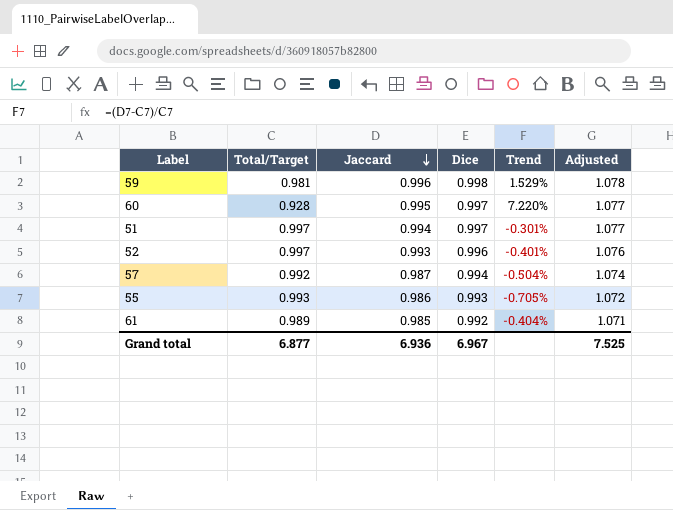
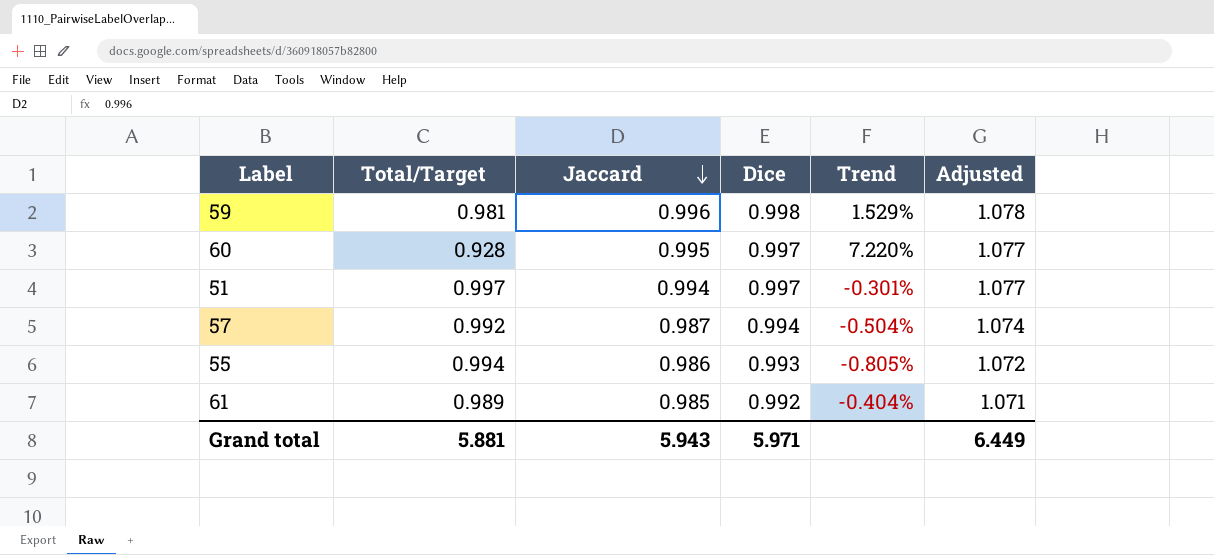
row 52: 0.997 | 0.993 | 0.996 | -0.401% | 1.076 -> none
55 | Total/Target: 0.993 -> 0.994
55 | Trend: -0.705% -> -0.805%
Grand total | Total/Target: 6.877 -> 5.881
Grand total | Jaccard: 6.936 -> 5.943
Grand total | Dice: 6.967 -> 5.971
Grand total | Adjusted: 7.525 -> 6.449

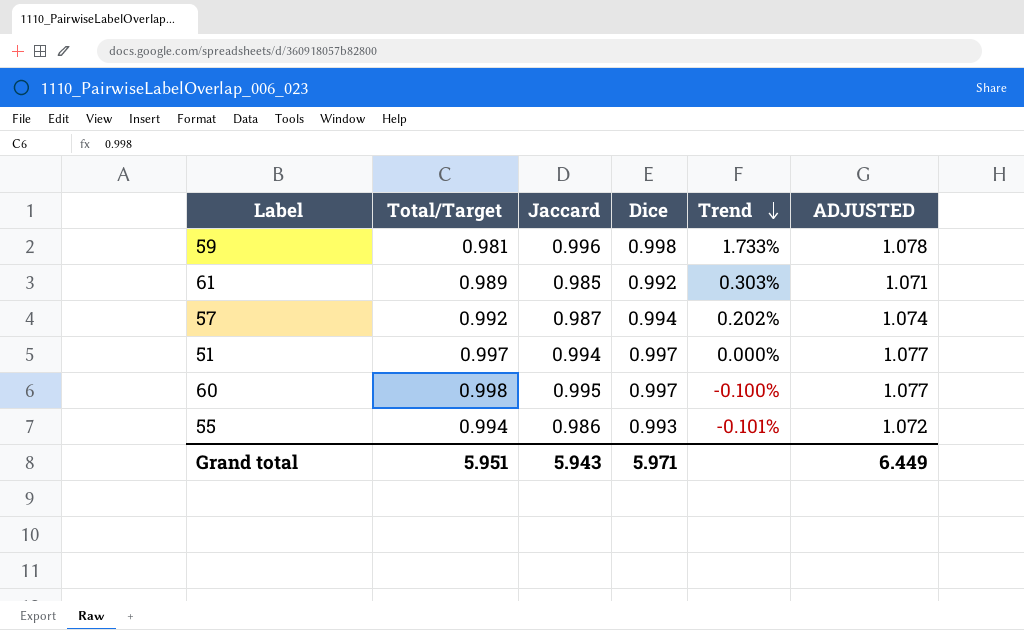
row order: Jaccard descending -> Trend descending
column Trend | formula: ([Jaccard] - [Total/Target]) / [Total/Target] -> ([Dice] - [Total/Target]) / [Total/Target]
column name: Adjusted -> ADJUSTED
60 | Total/Target: 0.928 -> 0.998
Grand total | Total/Target: 5.881 -> 5.951

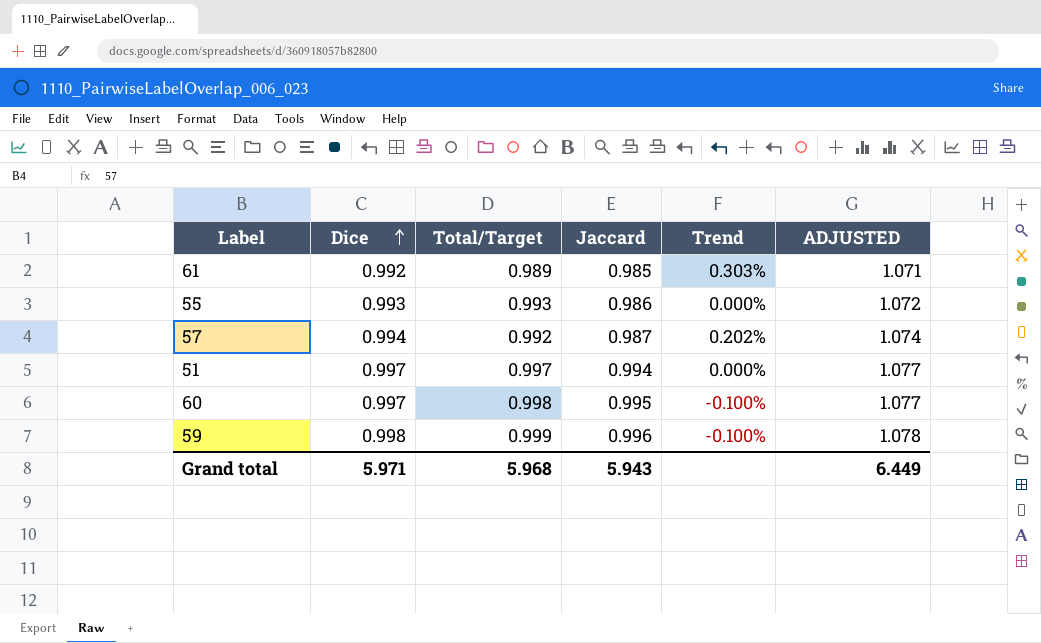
row order: Trend descending -> Dice ascending
column Dice | position: 4 -> 2
55 | Total/Target: 0.994 -> 0.993
55 | Trend: -0.101% -> 0.000%
59 | Total/Target: 0.981 -> 0.999
59 | Trend: 1.733% -> -0.100%
Grand total | Total/Target: 5.951 -> 5.968

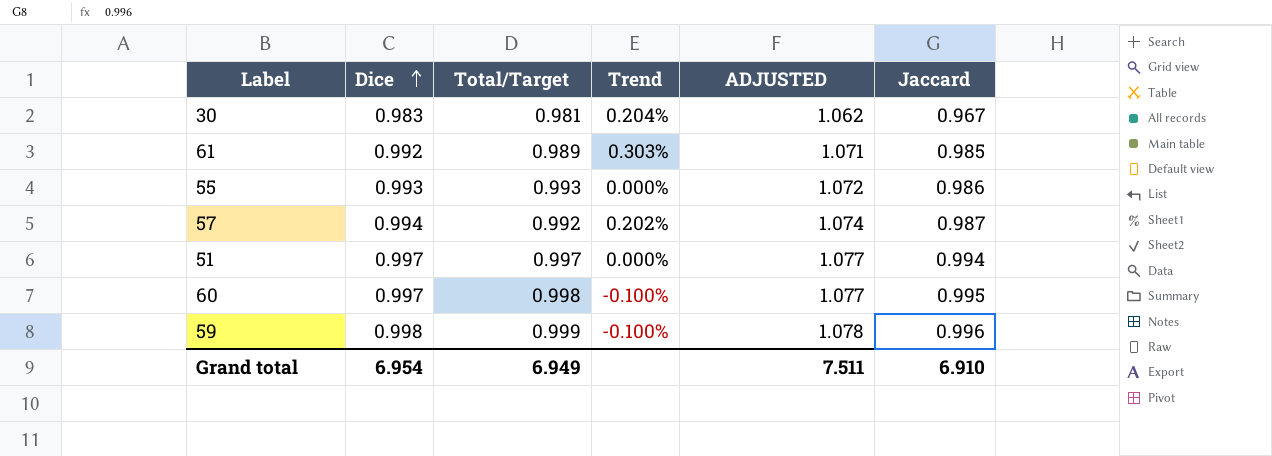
column Jaccard | position: 4 -> 6
row 30: none -> 0.983 | 0.981 | 0.204% | 1.062 | 0.967
Grand total | Dice: 5.971 -> 6.954
Grand total | Total/Target: 5.968 -> 6.949
Grand total | ADJUSTED: 6.449 -> 7.511
Grand total | Jaccard: 5.943 -> 6.910

